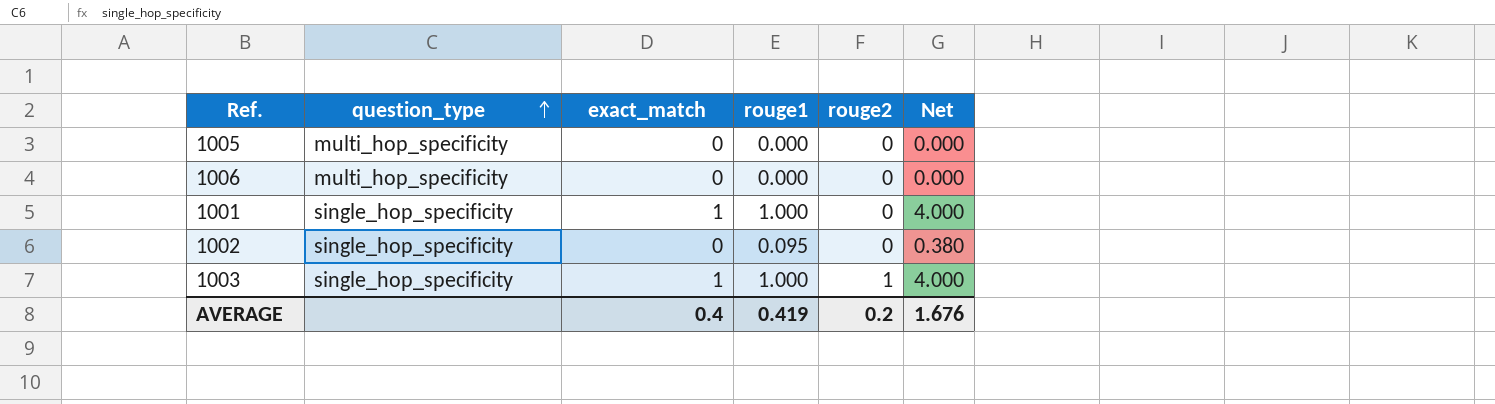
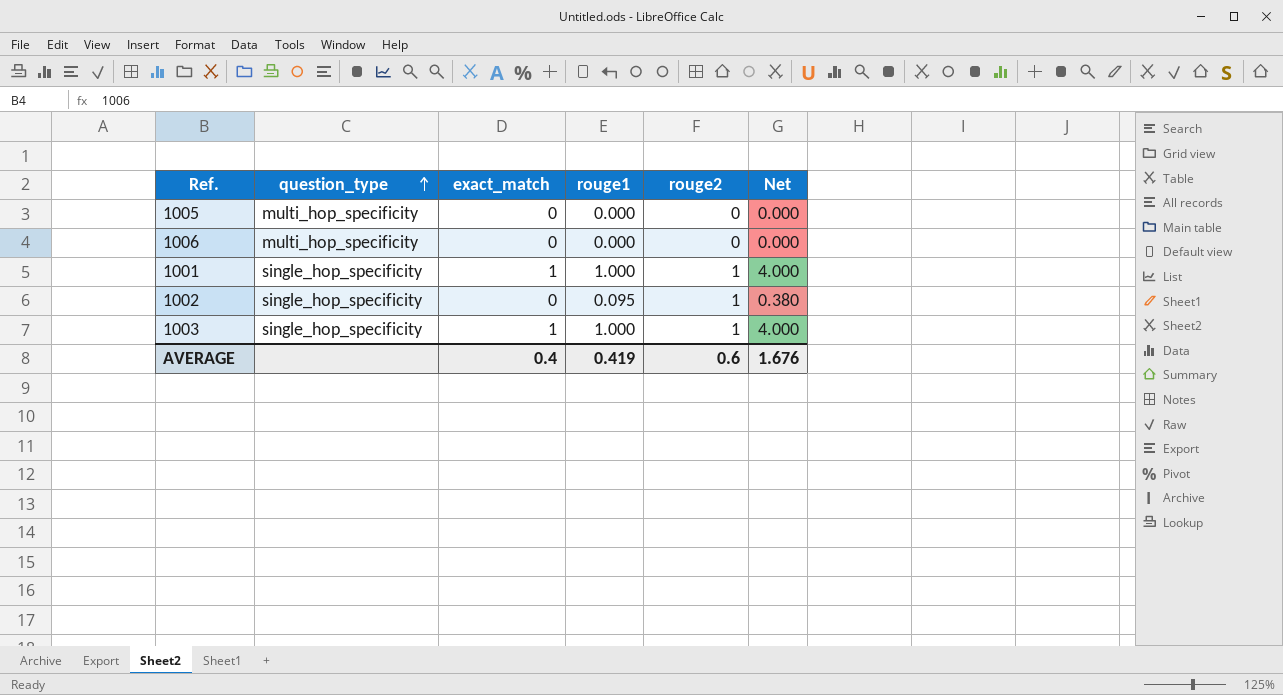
1001 | rouge2: 0 -> 1
1002 | rouge2: 0 -> 1
AVERAGE | rouge2: 0.2 -> 0.6

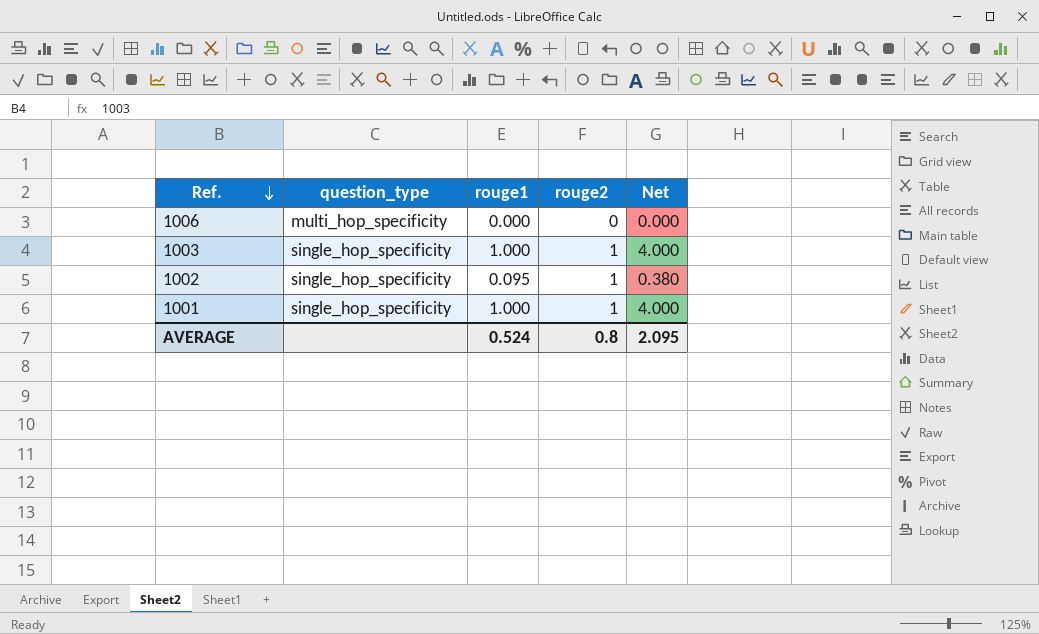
row order: question_type ascending -> Ref. descending
column exact_match | position: 3 -> none
row 1005: multi_hop_specificity | 0 | 0.000 | 0 | 0.000 -> none
AVERAGE | rouge1: 0.419 -> 0.524
AVERAGE | rouge2: 0.6 -> 0.8
AVERAGE | Net: 1.676 -> 2.095

